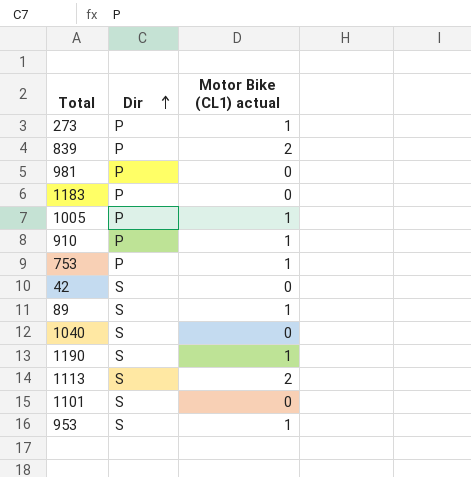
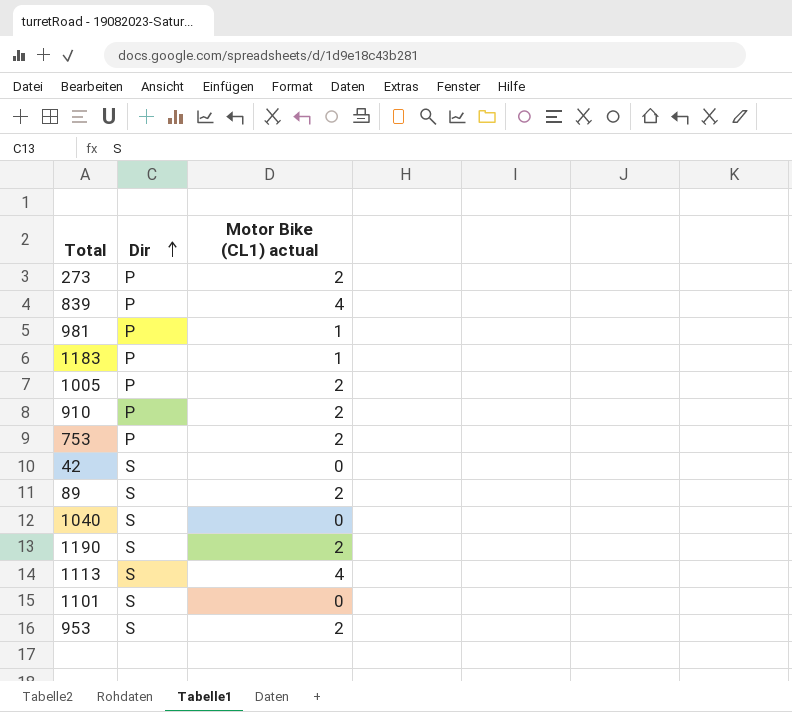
273 | Motor Bike (CL1) actual: 1 -> 2
839 | Motor Bike (CL1) actual: 2 -> 4
981 | Motor Bike (CL1) actual: 0 -> 1
1183 | Motor Bike (CL1) actual: 0 -> 1
1005 | Motor Bike (CL1) actual: 1 -> 2
910 | Motor Bike (CL1) actual: 1 -> 2
753 | Motor Bike (CL1) actual: 1 -> 2
89 | Motor Bike (CL1) actual: 1 -> 2
1190 | Motor Bike (CL1) actual: 1 -> 2
1113 | Motor Bike (CL1) actual: 2 -> 4
953 | Motor Bike (CL1) actual: 1 -> 2

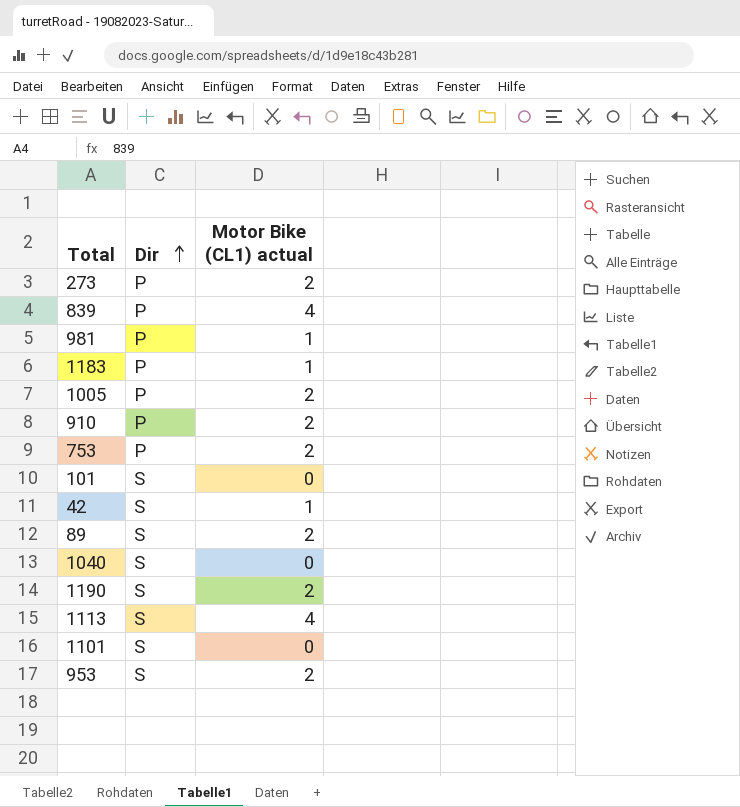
row 101: none -> S | 0
42 | Motor Bike (CL1) actual: 0 -> 1

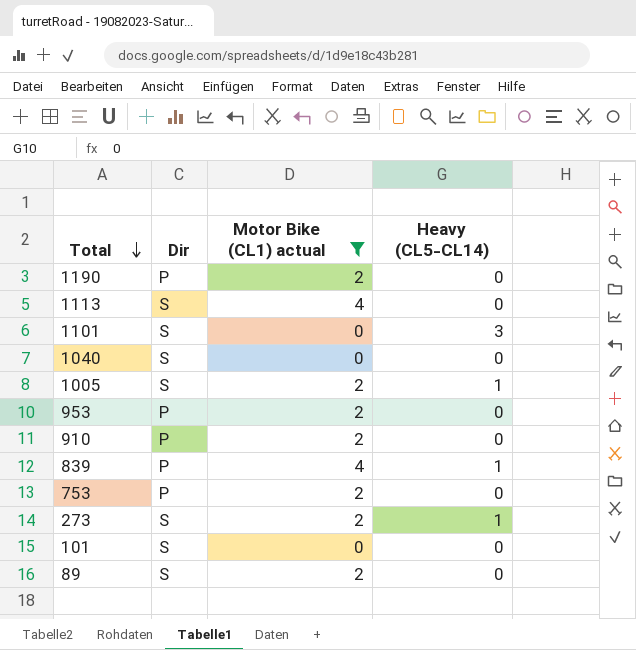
filter: none -> Motor Bike (CL1) actual != 1
row order: Dir ascending -> Total descending
column Heavy (CL5-CL14) | position: none -> 4
1190 | Dir: S -> P
1005 | Dir: P -> S
953 | Dir: S -> P
273 | Dir: P -> S

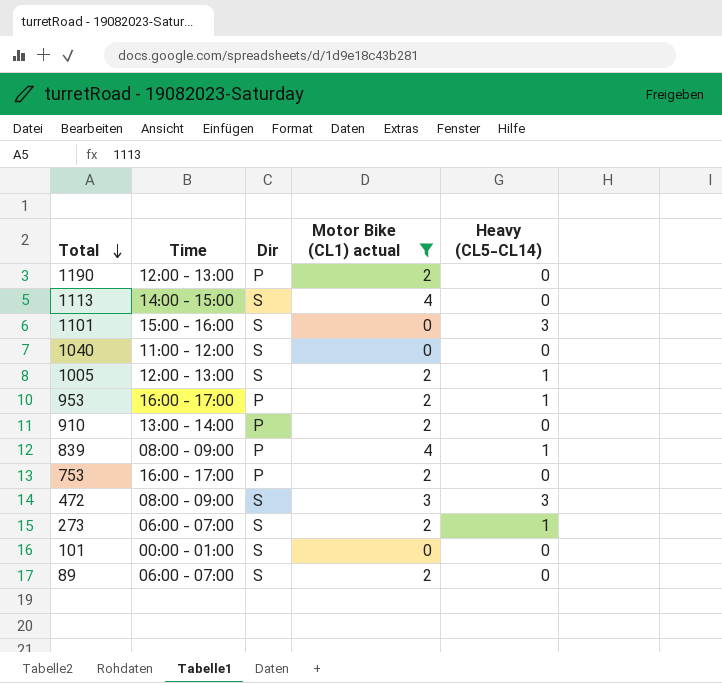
column Time | position: none -> 2
953 | Heavy (CL5-CL14): 0 -> 1
row 472: none -> 08:00 - 09:00 | S | 3 | 3

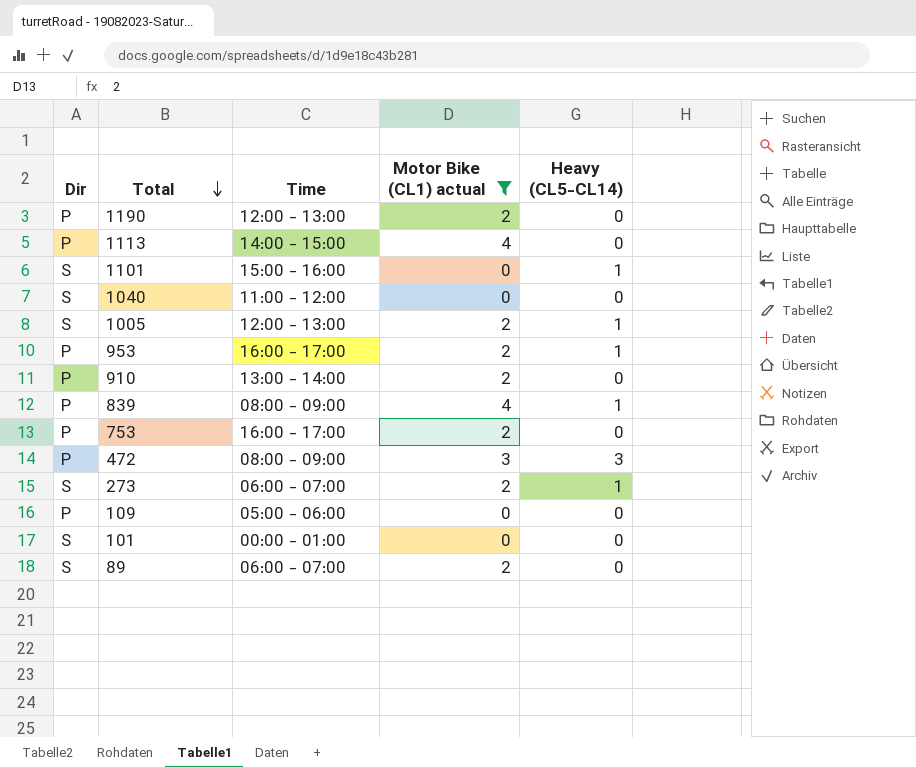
column Dir | position: 3 -> 1
1113 | Dir: S -> P
1101 | Heavy (CL5-CL14): 3 -> 1
472 | Dir: S -> P
row 109: none -> P | 05:00 - 06:00 | 0 | 0

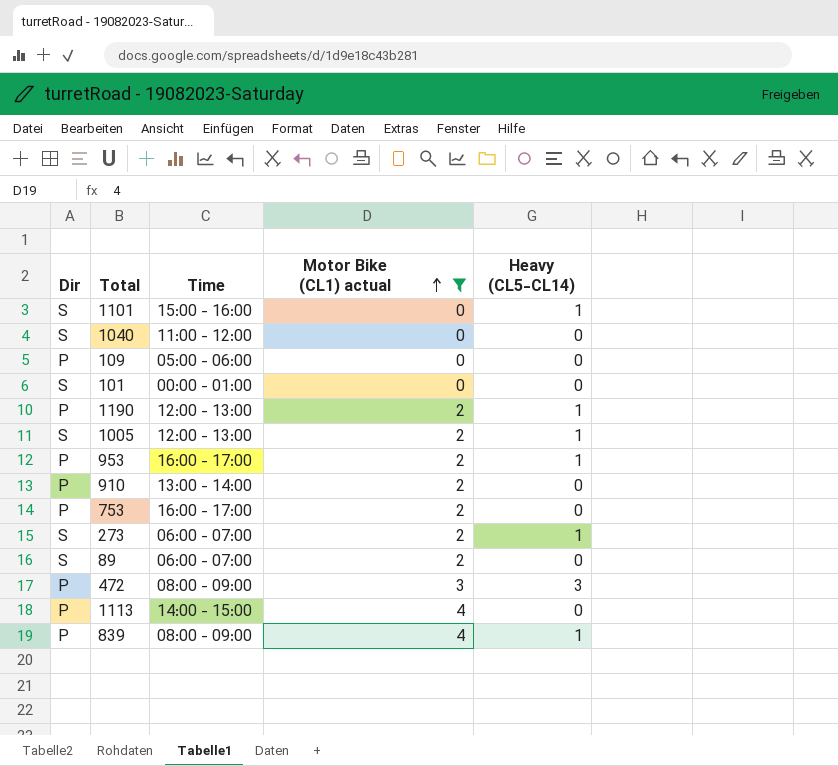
row order: Total descending -> Motor Bike (CL1) actual ascending
1190 | Heavy (CL5-CL14): 0 -> 1

